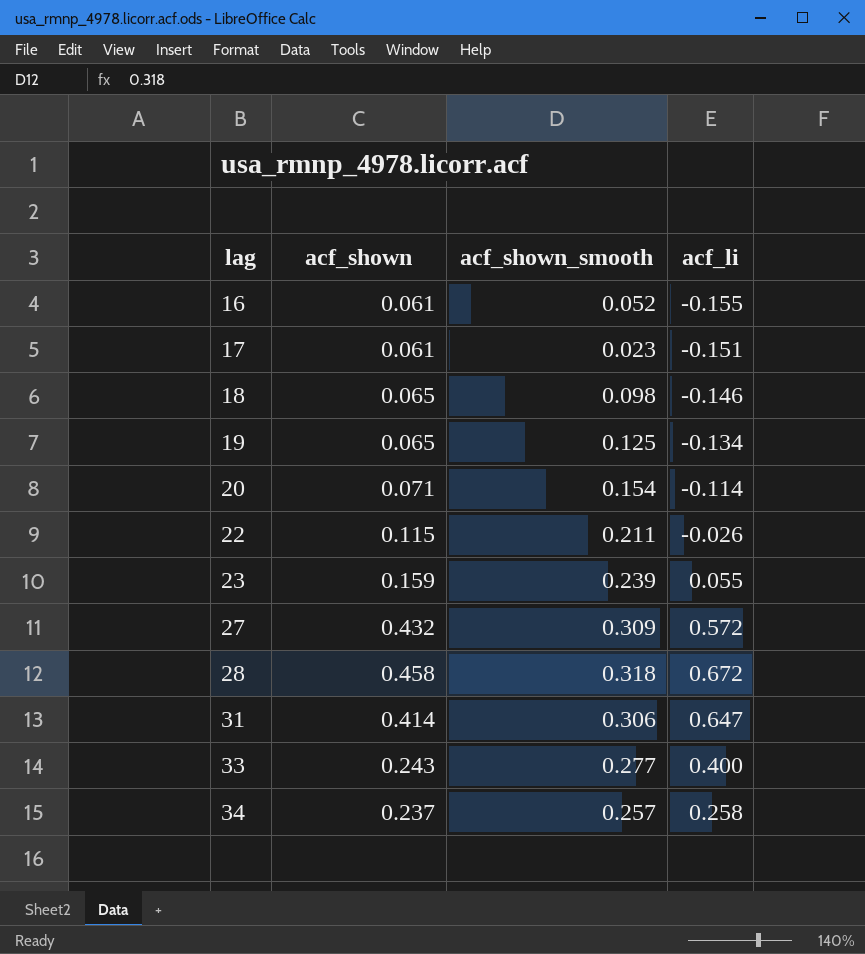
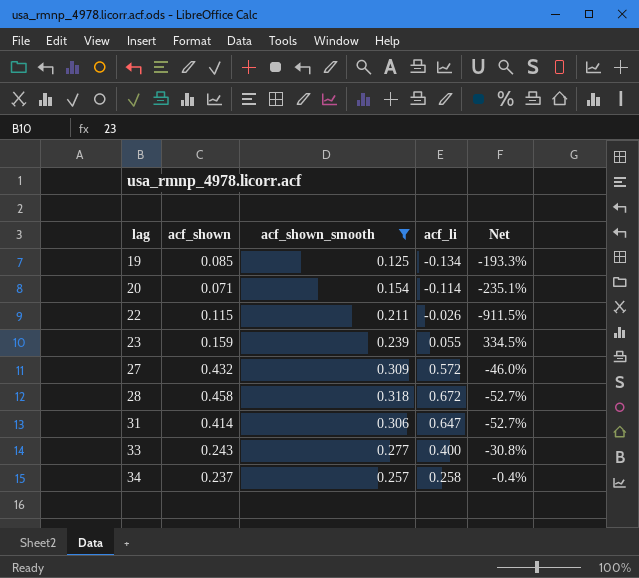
filter: none -> acf_shown_smooth >= 0.125
column Net | formula: none -> ([acf_shown_smooth] - [acf_li]) / [acf_li]
19 | acf_shown: 0.065 -> 0.085

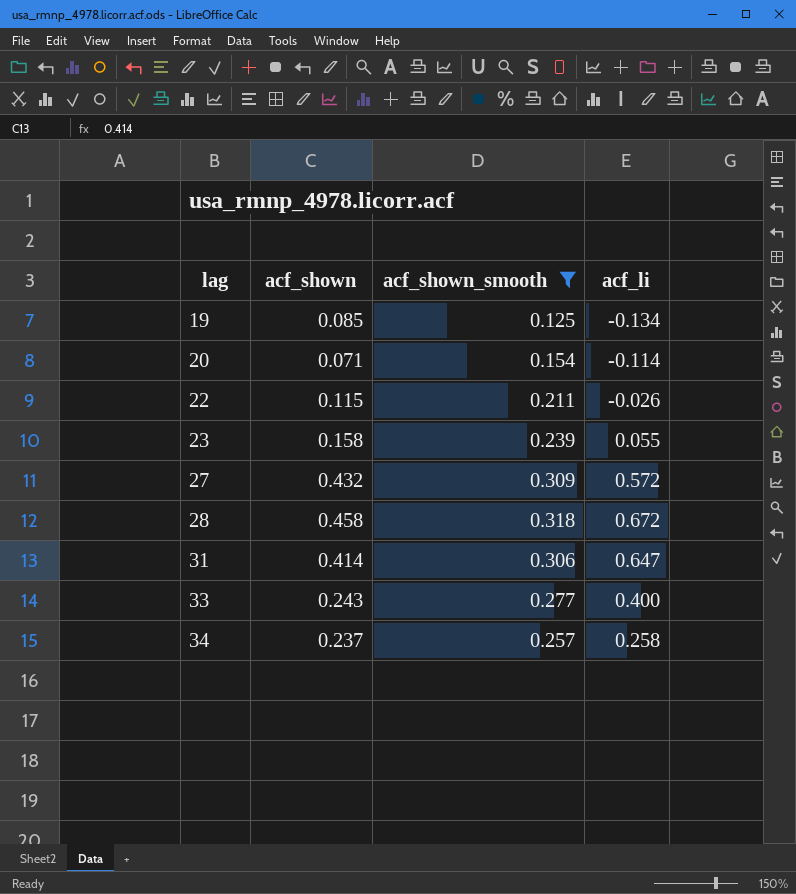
column Net | formula: ([acf_shown_smooth] - [acf_li]) / [acf_li] -> none
23 | acf_shown: 0.159 -> 0.158

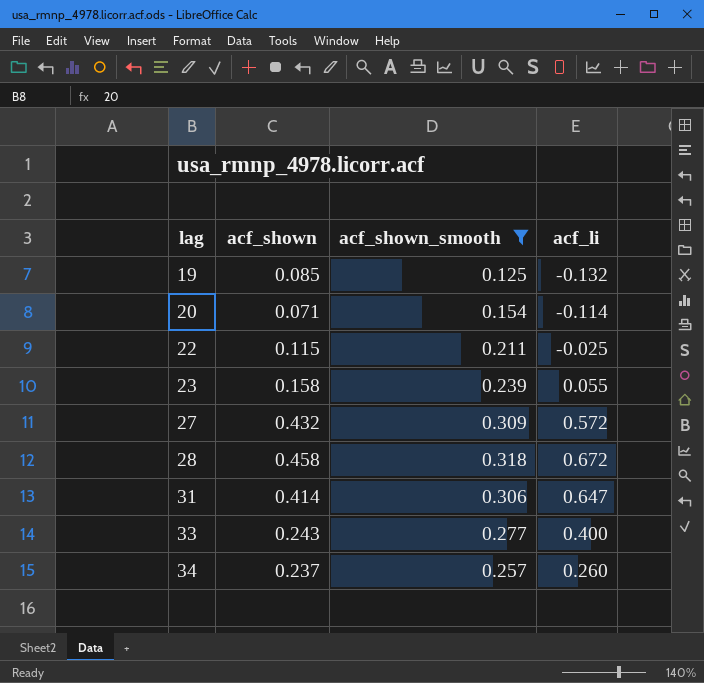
19 | acf_li: -0.134 -> -0.132
22 | acf_li: -0.026 -> -0.025
34 | acf_li: 0.258 -> 0.260

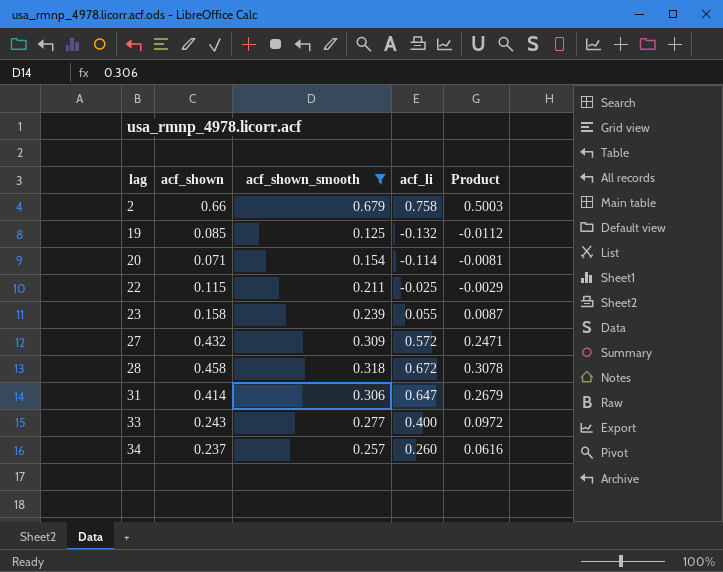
column Product | formula: none -> [acf_shown] * [acf_li]
row 2: none -> 0.66 | 0.679 | 0.758 | 0.5003

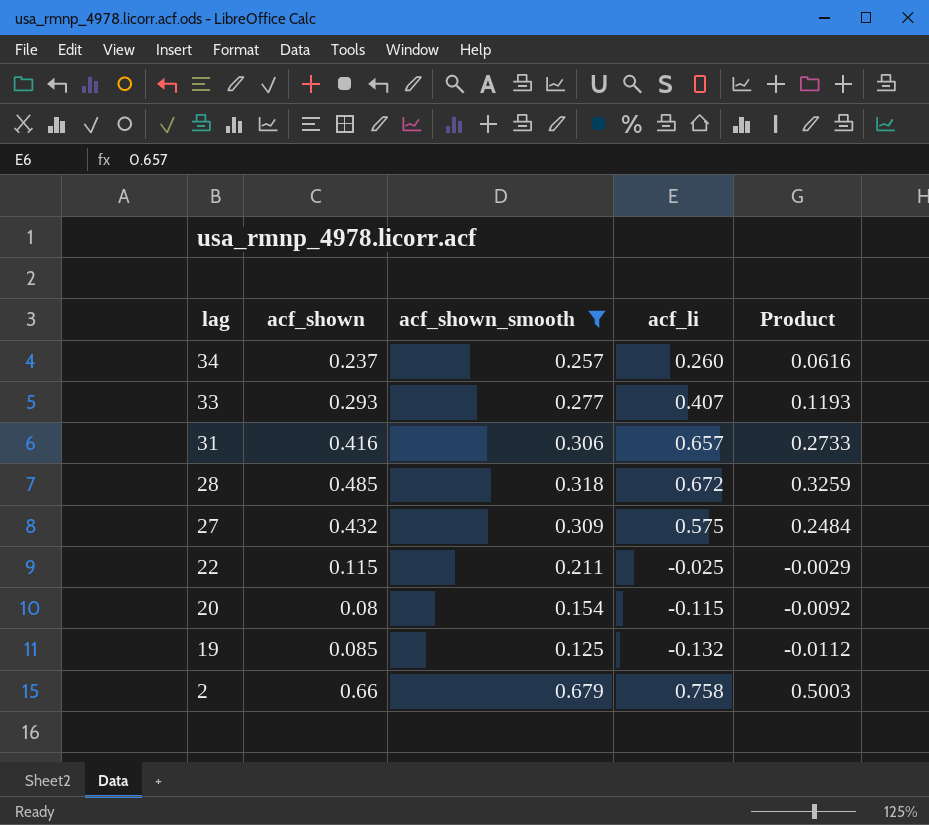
row order: lag ascending -> lag descending
row 23: 0.158 | 0.239 | 0.055 | 0.0087 -> none
33 | acf_shown: 0.243 -> 0.293
33 | acf_li: 0.400 -> 0.407
33 | Product: 0.0972 -> 0.1193
31 | acf_shown: 0.414 -> 0.416
31 | acf_li: 0.647 -> 0.657
31 | Product: 0.2679 -> 0.2733
28 | acf_shown: 0.458 -> 0.485
28 | Product: 0.3078 -> 0.3259
27 | acf_li: 0.572 -> 0.575
27 | Product: 0.2471 -> 0.2484
20 | acf_shown: 0.071 -> 0.08
20 | acf_li: -0.114 -> -0.115
20 | Product: -0.0081 -> -0.0092

